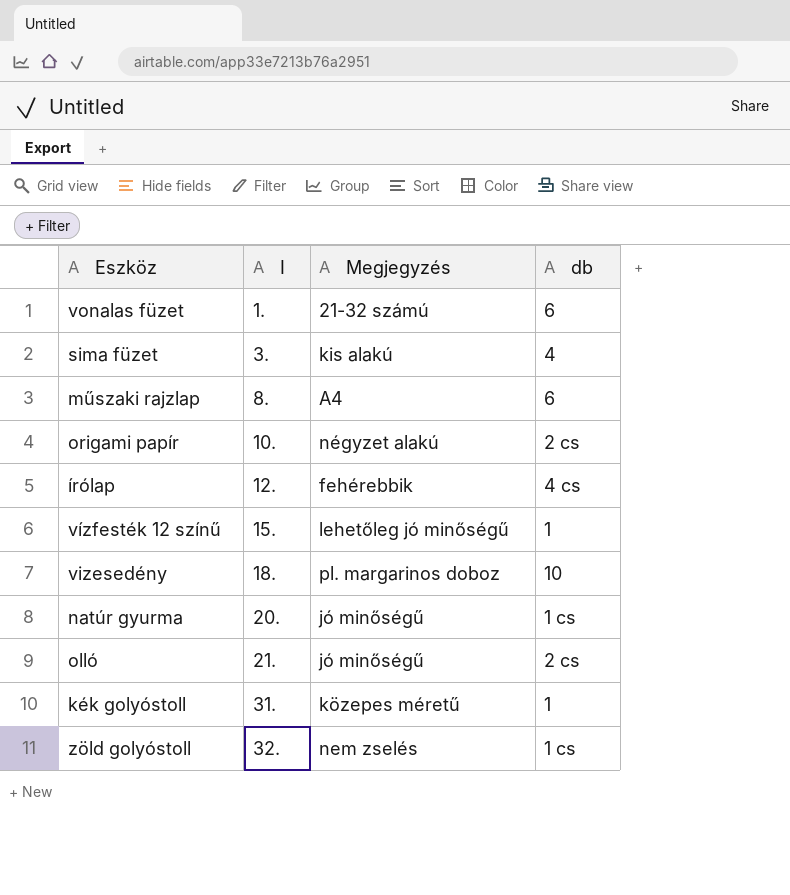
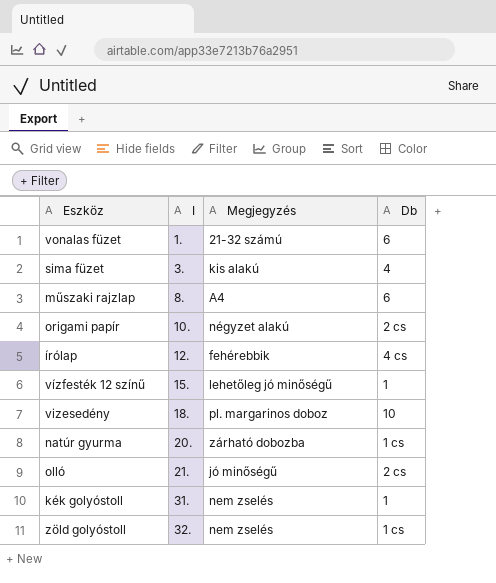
column name: db -> Db
natúr gyurma | Megjegyzés: jó minőségű -> zárható dobozba
kék golyóstoll | Megjegyzés: közepes méretű -> nem zselés

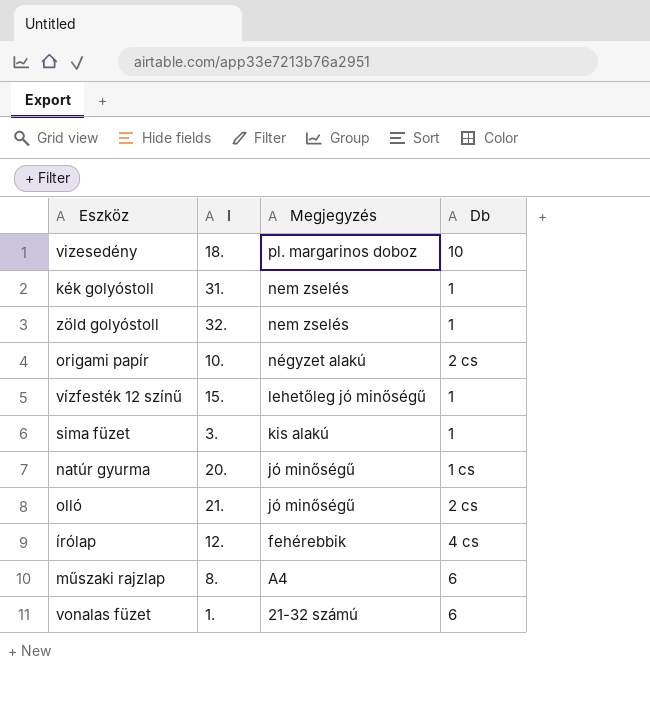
row order: I ascending -> Megjegyzés descending
zöld golyóstoll | Db: 1 cs -> 1
sima füzet | Db: 4 -> 1
natúr gyurma | Megjegyzés: zárható dobozba -> jó minőségű

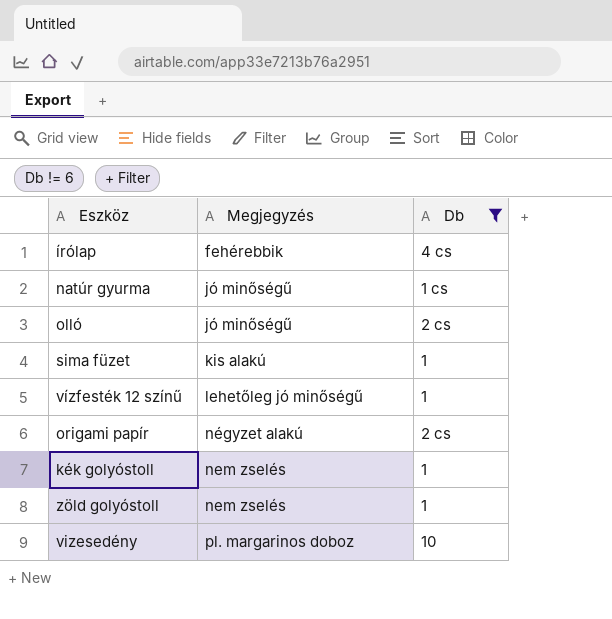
filter: none -> Db != 6
row order: Megjegyzés descending -> Megjegyzés ascending
column I | position: 2 -> none

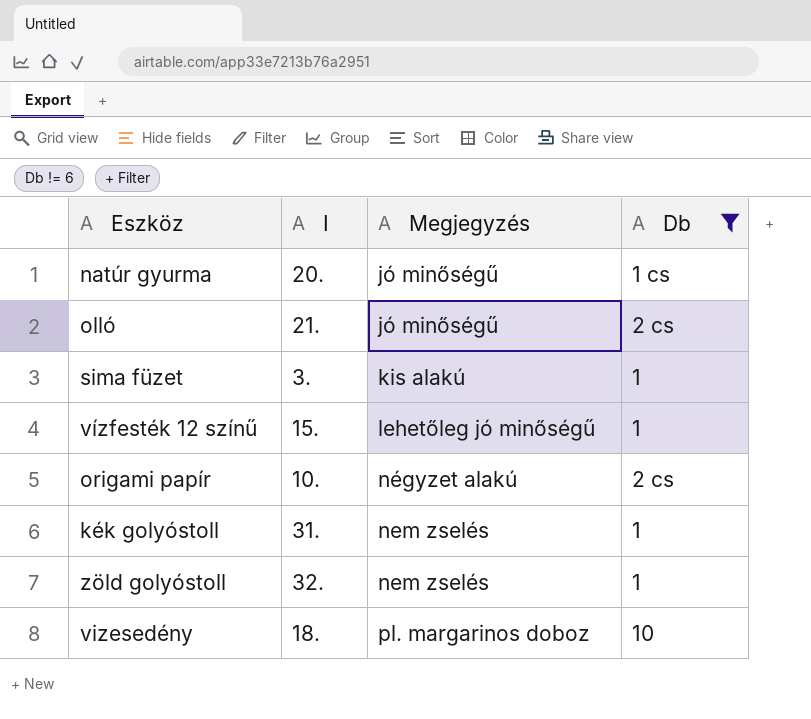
column I | position: none -> 2
row írólap: fehérebbik | 4 cs -> none

